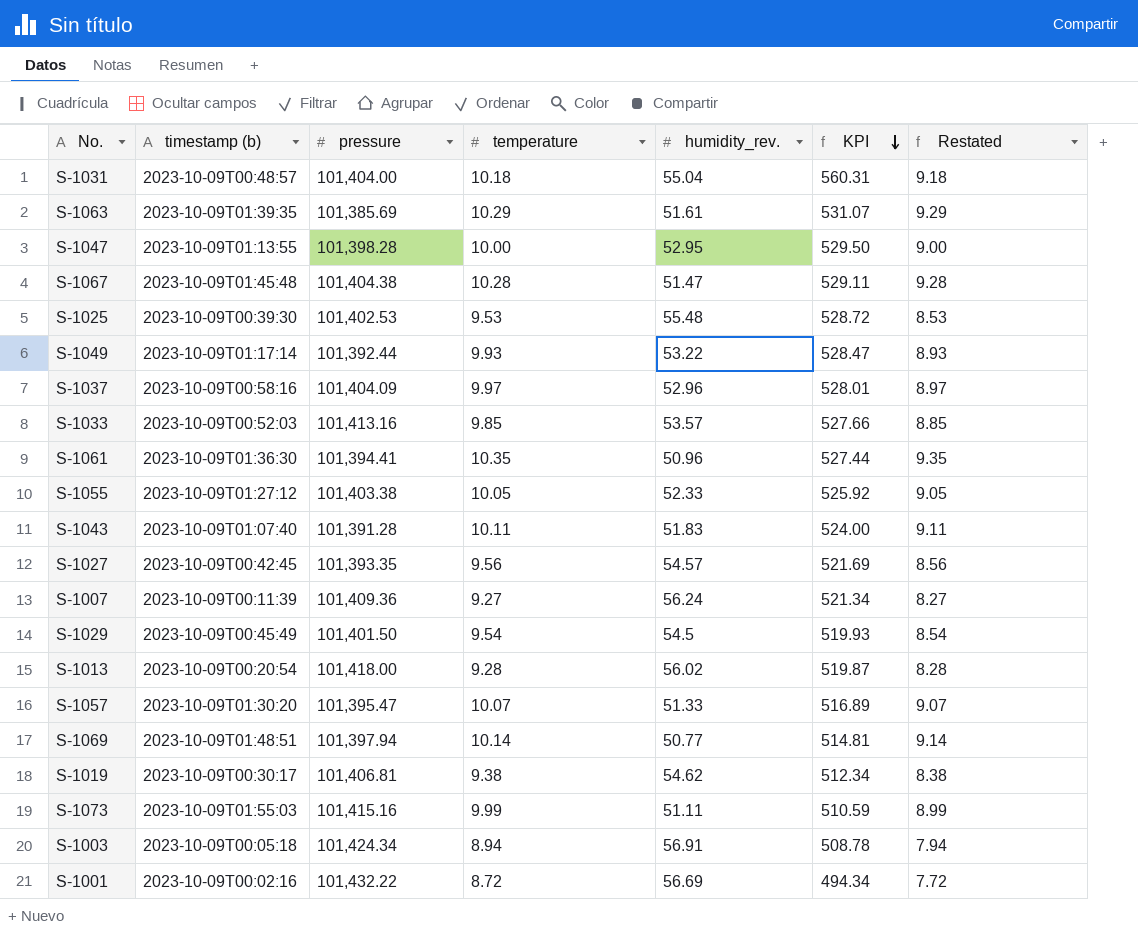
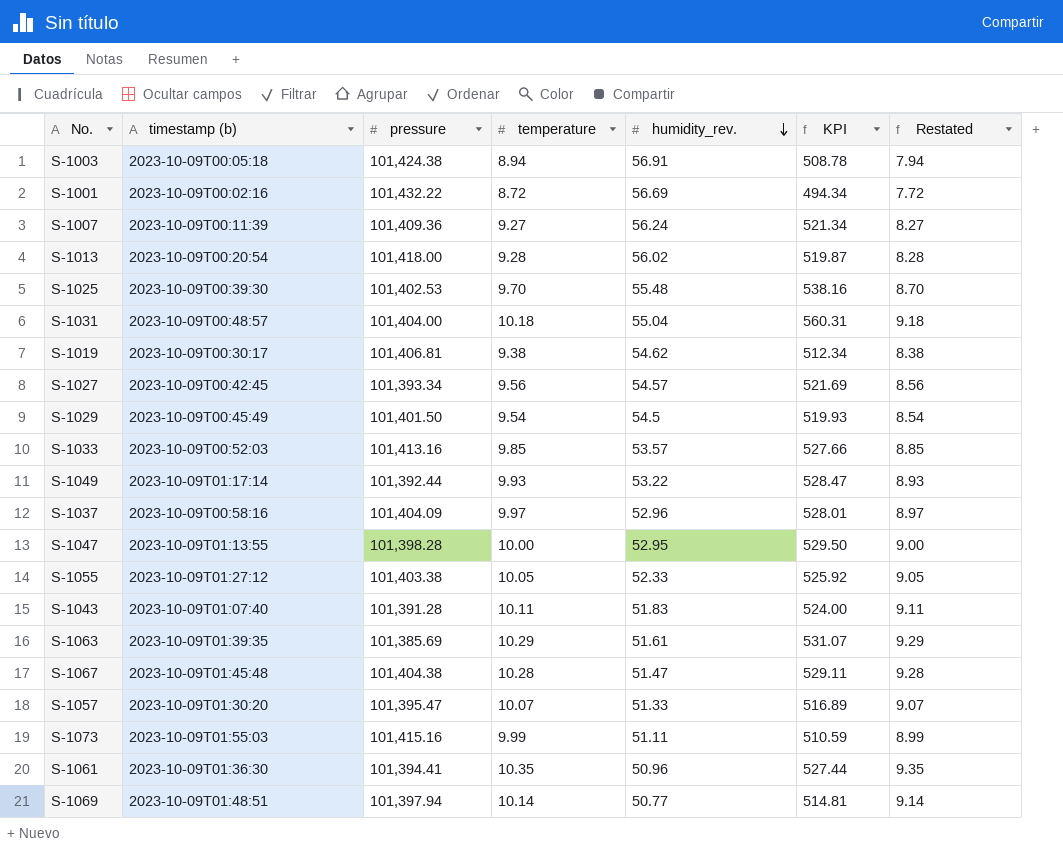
row order: KPI descending -> humidity_rev. descending
S-1003 | pressure: 101,424.34 -> 101,424.38
S-1025 | temperature: 9.53 -> 9.70
S-1025 | KPI: 528.72 -> 538.16
S-1025 | Restated: 8.53 -> 8.70
S-1027 | pressure: 101,393.35 -> 101,393.34

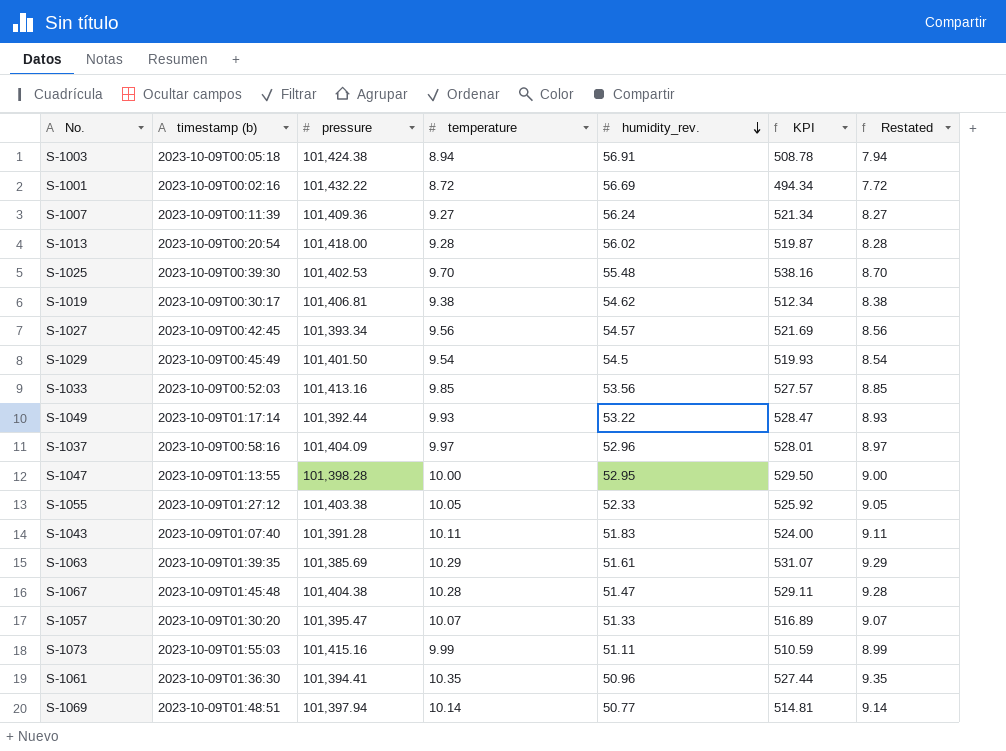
row S-1031: 2023-10-09T00:48:57 | 101,404.00 | 10.18 | 55.04 | 560.31 | 9.18 -> none
S-1033 | humidity_rev.: 53.57 -> 53.56
S-1033 | KPI: 527.66 -> 527.57

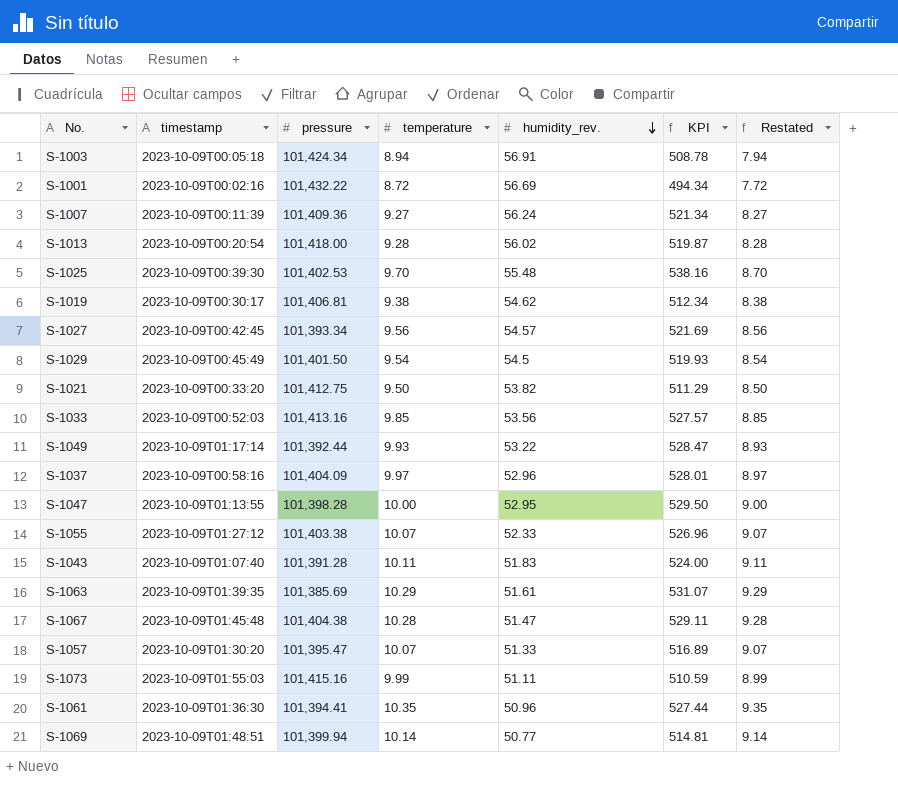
column name: timestamp (b) -> timestamp
S-1003 | pressure: 101,424.38 -> 101,424.34
row S-1021: none -> 2023-10-09T00:33:20 | 101,412.75 | 9.50 | 53.82 | 511.29 | 8.50
S-1055 | temperature: 10.05 -> 10.07
S-1055 | KPI: 525.92 -> 526.96
S-1055 | Restated: 9.05 -> 9.07
S-1069 | pressure: 101,397.94 -> 101,399.94

